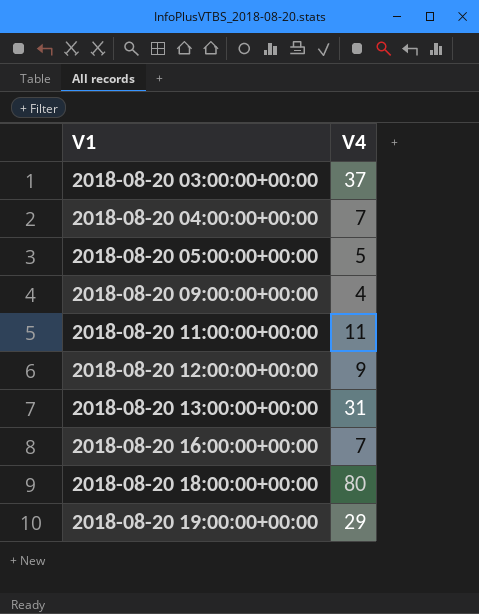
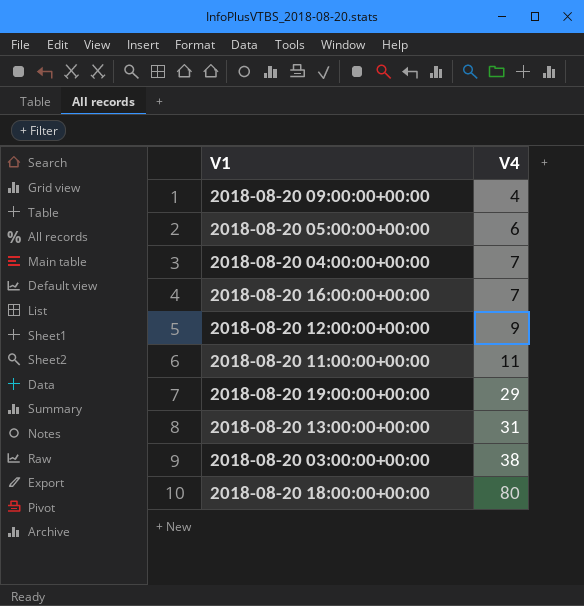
row order: V1 ascending -> V4 ascending
2018-08-20 05:00:00+00:00 | V4: 5 -> 6
2018-08-20 03:00:00+00:00 | V4: 37 -> 38

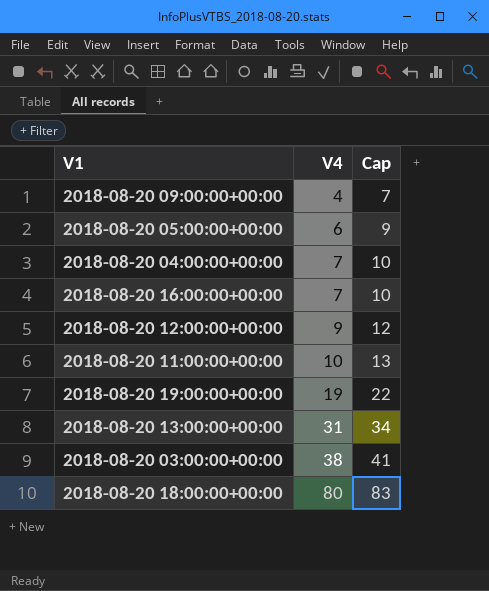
column Cap | formula: none -> [V4] + 3
2018-08-20 11:00:00+00:00 | V4: 11 -> 10
2018-08-20 19:00:00+00:00 | V4: 29 -> 19

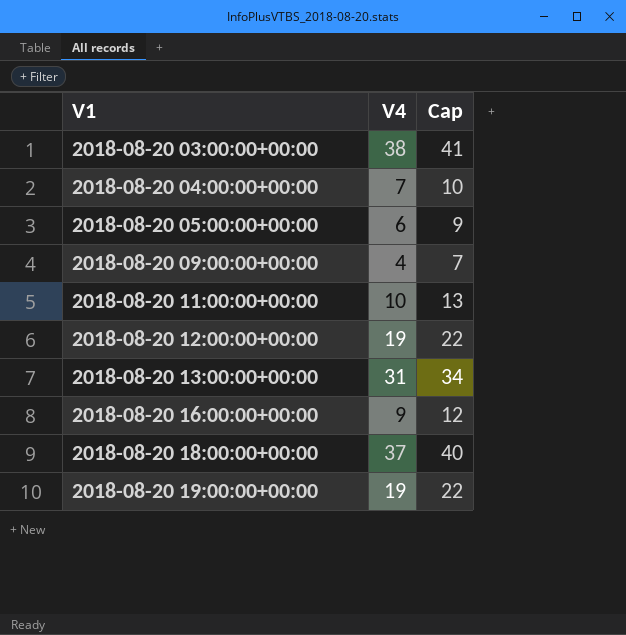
row order: V4 ascending -> V1 ascending
2018-08-20 12:00:00+00:00 | V4: 9 -> 19
2018-08-20 12:00:00+00:00 | Cap: 12 -> 22
2018-08-20 16:00:00+00:00 | V4: 7 -> 9
2018-08-20 16:00:00+00:00 | Cap: 10 -> 12
2018-08-20 18:00:00+00:00 | V4: 80 -> 37
2018-08-20 18:00:00+00:00 | Cap: 83 -> 40

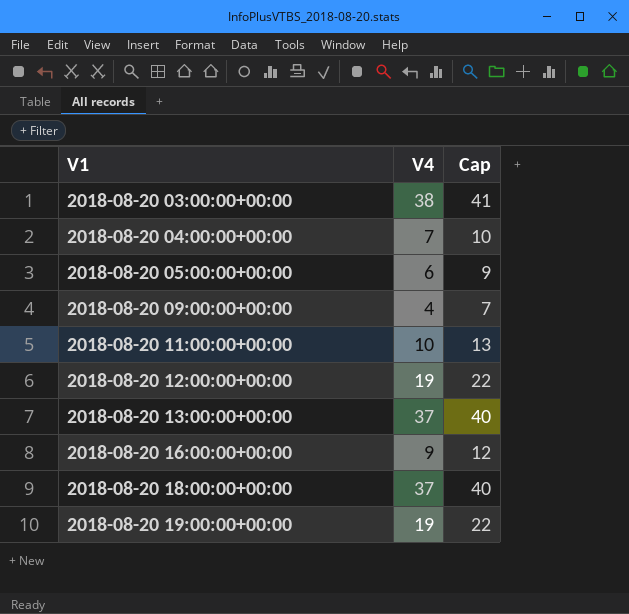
2018-08-20 13:00:00+00:00 | V4: 31 -> 37
2018-08-20 13:00:00+00:00 | Cap: 34 -> 40

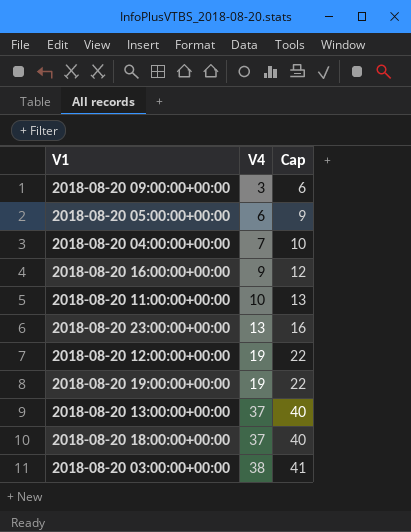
row order: V1 ascending -> V4 ascending
2018-08-20 09:00:00+00:00 | V4: 4 -> 3
2018-08-20 09:00:00+00:00 | Cap: 7 -> 6
row 2018-08-20 23:00:00+00:00: none -> 13 | 16

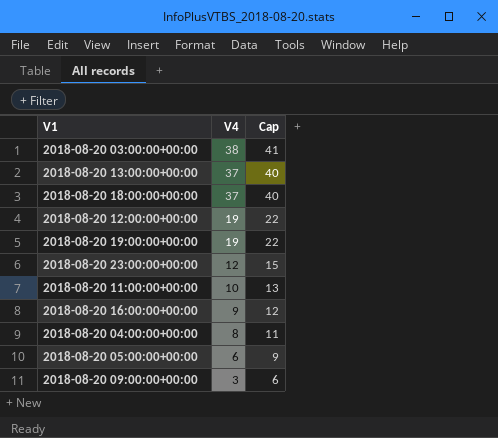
row order: V4 ascending -> V4 descending
2018-08-20 23:00:00+00:00 | V4: 13 -> 12
2018-08-20 23:00:00+00:00 | Cap: 16 -> 15
2018-08-20 04:00:00+00:00 | V4: 7 -> 8
2018-08-20 04:00:00+00:00 | Cap: 10 -> 11

